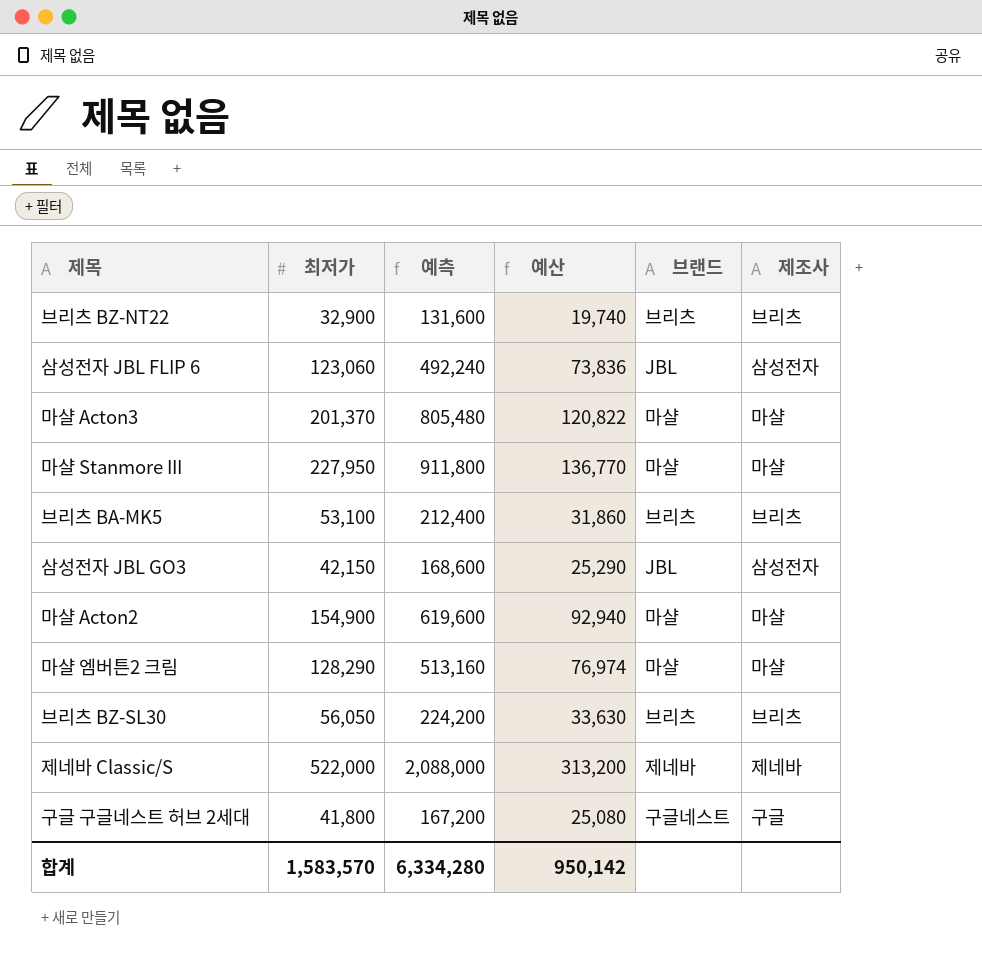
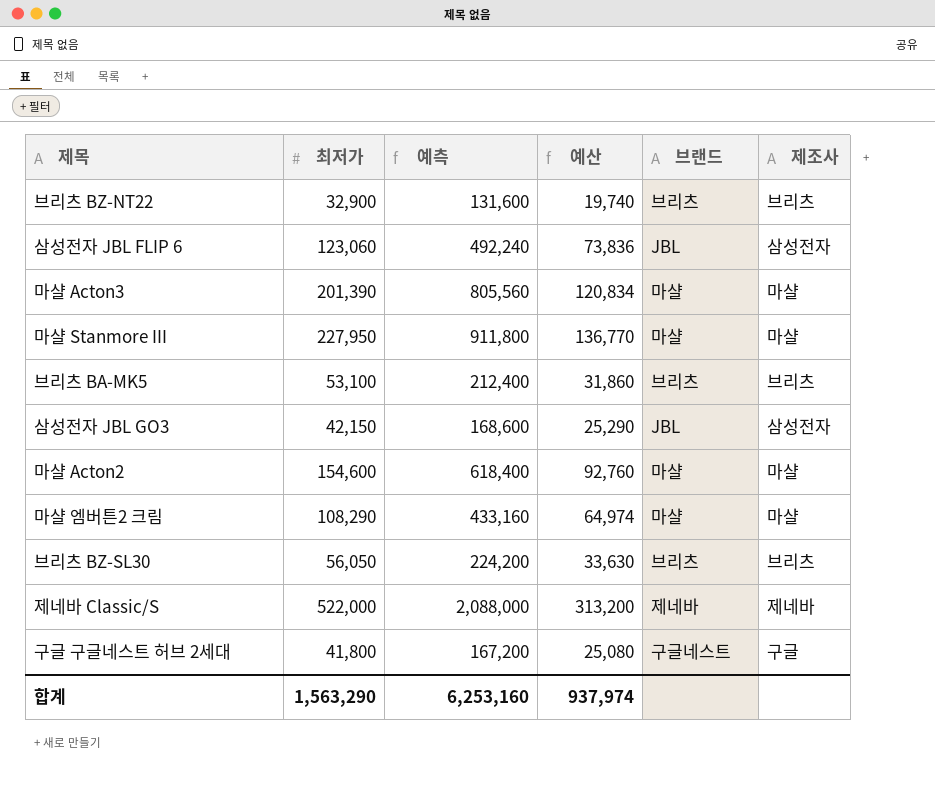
마샬 Acton3 | 최저가: 201,370 -> 201,390
마샬 Acton3 | 예측: 805,480 -> 805,560
마샬 Acton3 | 예산: 120,822 -> 120,834
마샬 Acton2 | 최저가: 154,900 -> 154,600
마샬 Acton2 | 예측: 619,600 -> 618,400
마샬 Acton2 | 예산: 92,940 -> 92,760
마샬 엠버튼2 크림 | 최저가: 128,290 -> 108,290
마샬 엠버튼2 크림 | 예측: 513,160 -> 433,160
마샬 엠버튼2 크림 | 예산: 76,974 -> 64,974
합계 | 최저가: 1,583,570 -> 1,563,290
합계 | 예측: 6,334,280 -> 6,253,160
합계 | 예산: 950,142 -> 937,974

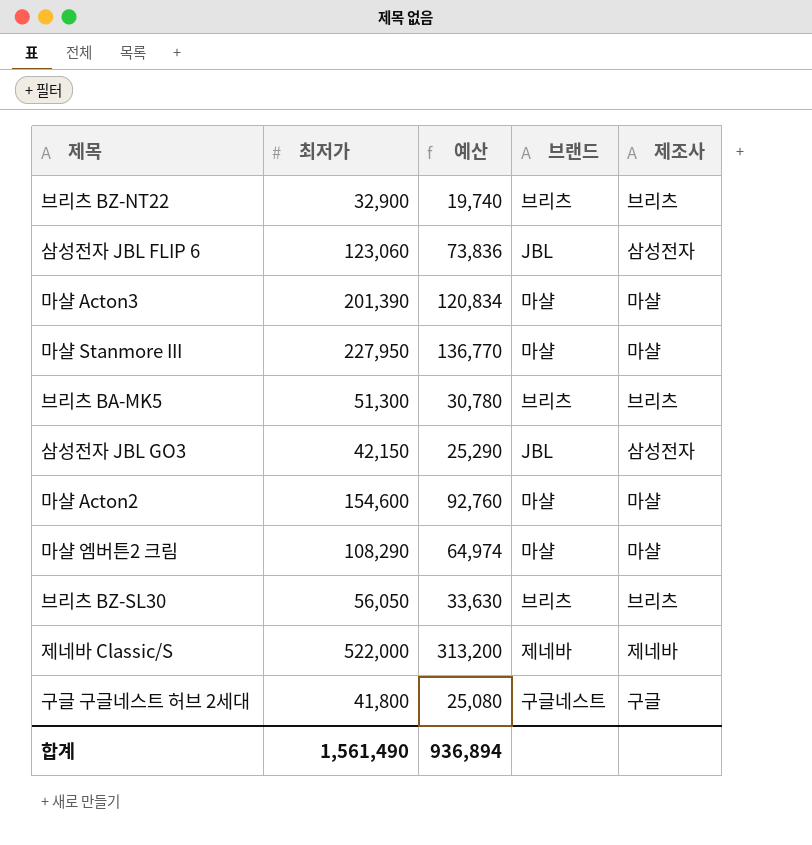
column 예측 | formula: [최저가] * 4 -> none
브리츠 BA-MK5 | 최저가: 53,100 -> 51,300
브리츠 BA-MK5 | 예산: 31,860 -> 30,780
합계 | 최저가: 1,563,290 -> 1,561,490
합계 | 예산: 937,974 -> 936,894

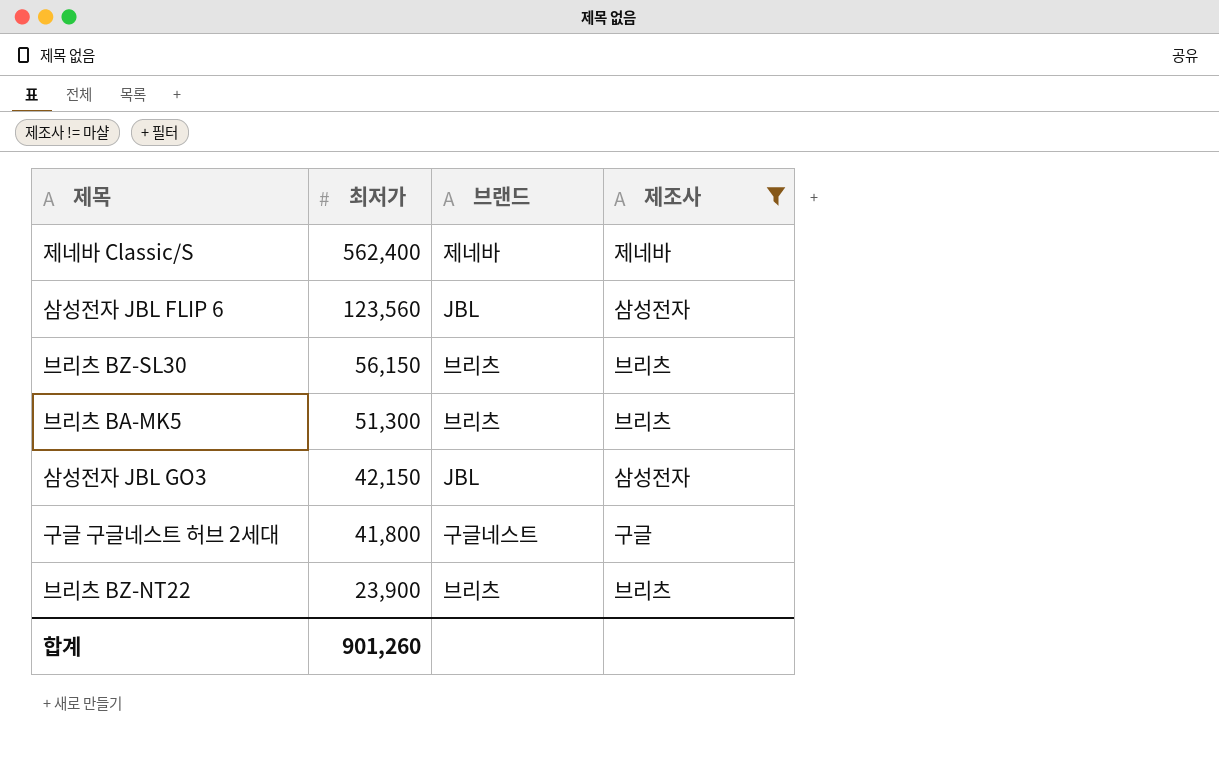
filter: none -> 제조사 != 마샬
row order: none -> 최저가 descending
column 예산 | formula: [최저가] * 0.6 -> none
제네바 Classic/S | 최저가: 522,000 -> 562,400
삼성전자 JBL FLIP 6 | 최저가: 123,060 -> 123,560
브리츠 BZ-SL30 | 최저가: 56,050 -> 56,150
브리츠 BZ-NT22 | 최저가: 32,900 -> 23,900
합계 | 최저가: 1,561,490 -> 901,260

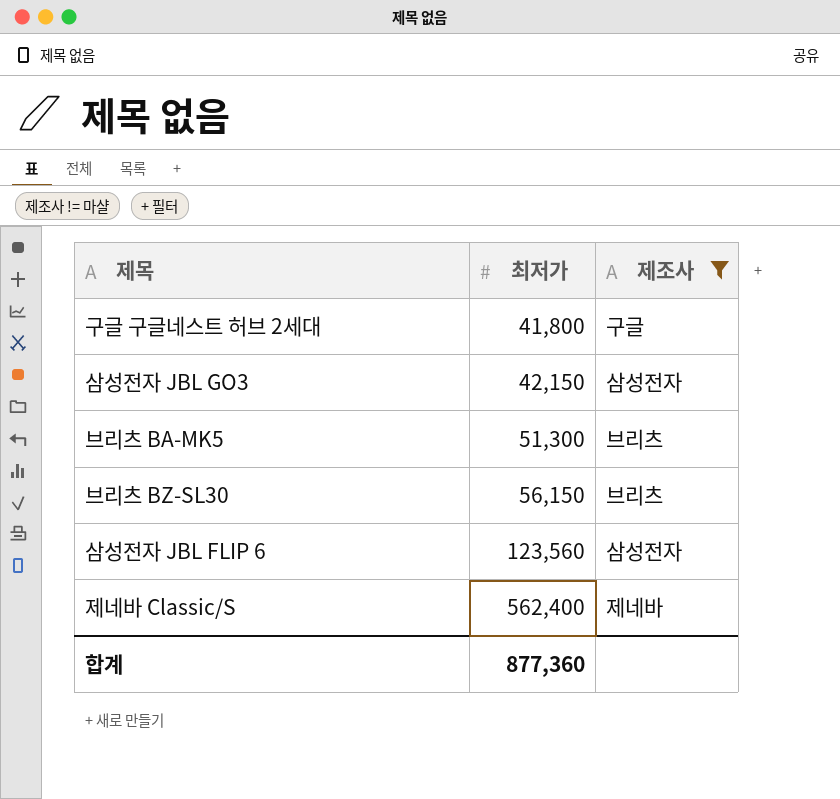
row order: 최저가 descending -> 최저가 ascending
column 브랜드 | position: 3 -> none
row 브리츠 BZ-NT22: 23,900 | 브리츠 | 브리츠 -> none
합계 | 최저가: 901,260 -> 877,360

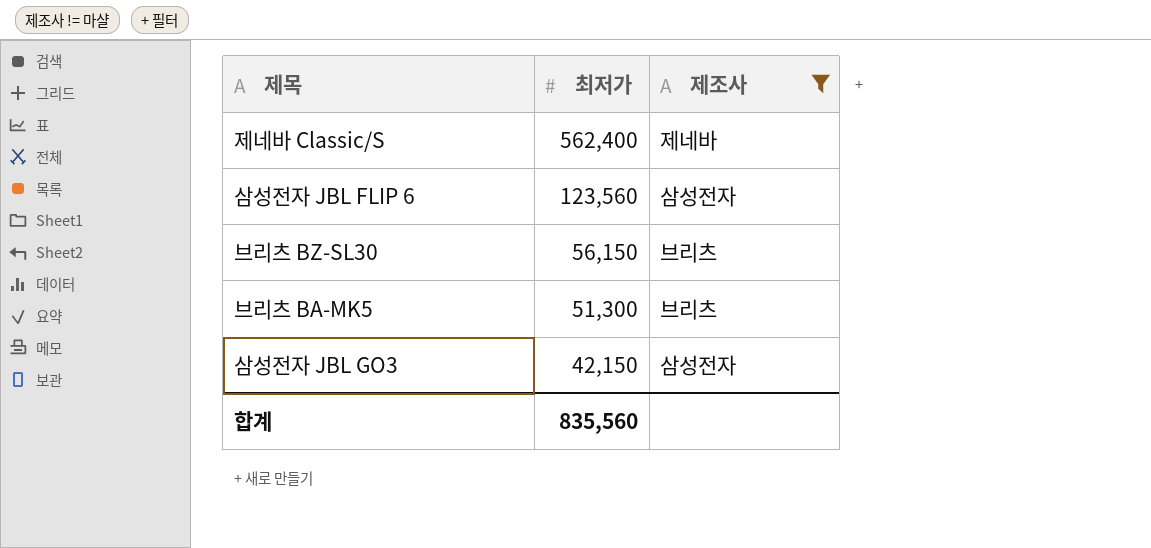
row order: 최저가 ascending -> 최저가 descending
row 구글 구글네스트 허브 2세대: 41,800 | 구글 -> none
합계 | 최저가: 877,360 -> 835,560

